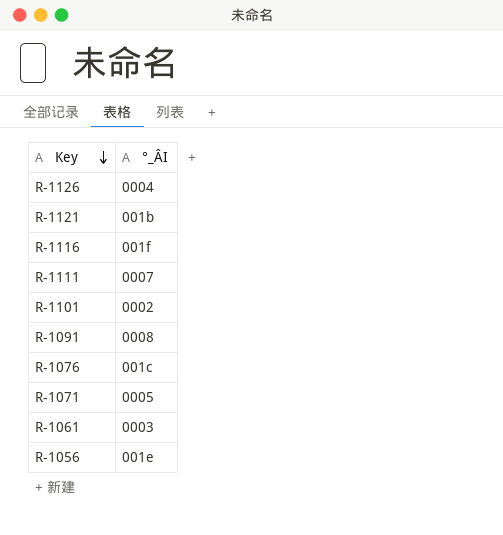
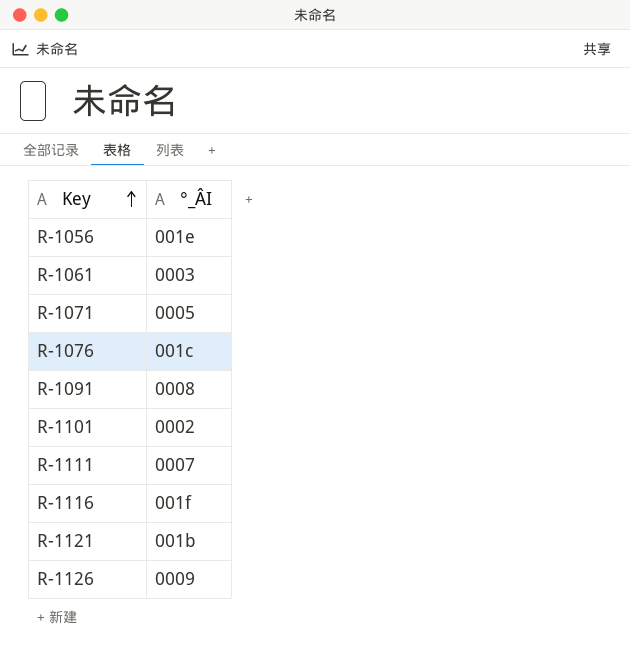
row order: Key descending -> Key ascending
R-1126 | °_ÂI: 0004 -> 0009

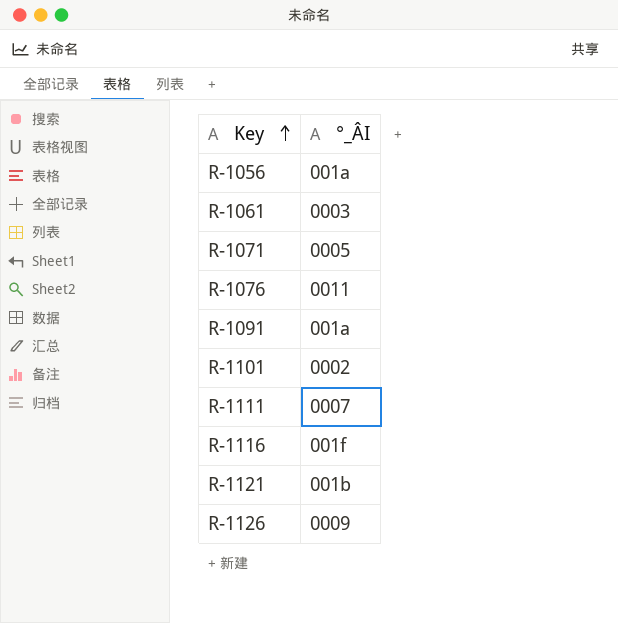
R-1056 | °_ÂI: 001e -> 001a
R-1076 | °_ÂI: 001c -> 0011
R-1091 | °_ÂI: 0008 -> 001a

